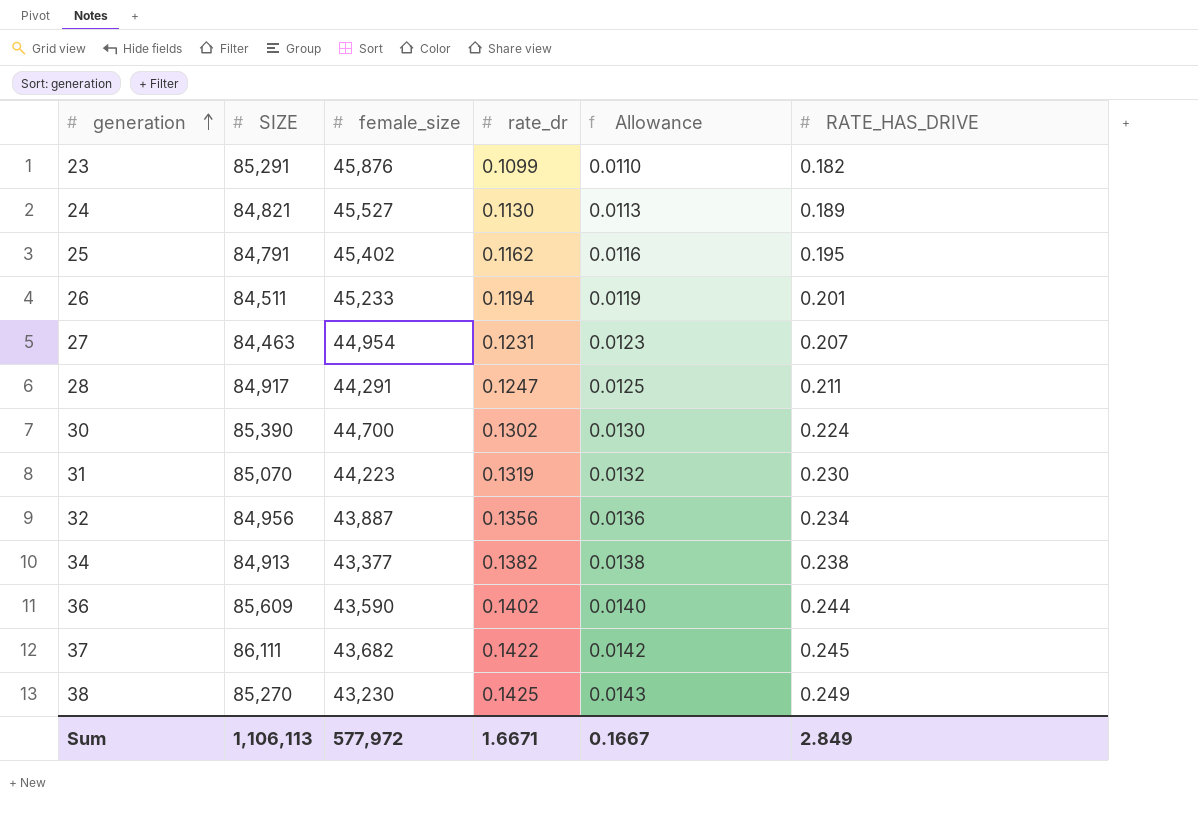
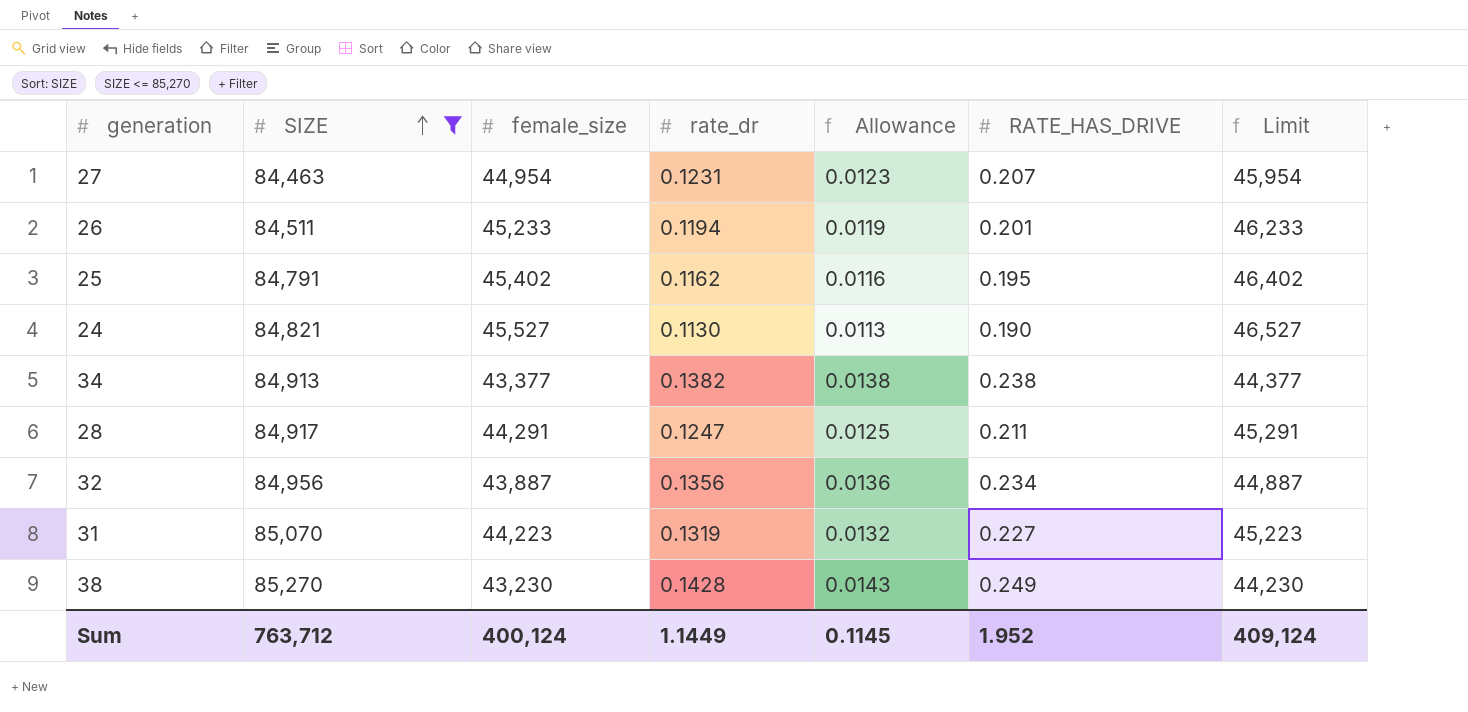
filter: none -> SIZE <= 85,270
row order: generation ascending -> SIZE ascending
column Limit | formula: none -> [female_size] + 1000
24 | RATE_HAS_DRIVE: 0.189 -> 0.190
31 | RATE_HAS_DRIVE: 0.230 -> 0.227
38 | rate_dr: 0.1425 -> 0.1428
Sum | SIZE: 1,106,113 -> 763,712
Sum | female_size: 577,972 -> 400,124
Sum | rate_dr: 1.6671 -> 1.1449
Sum | Allowance: 0.1667 -> 0.1145
Sum | RATE_HAS_DRIVE: 2.849 -> 1.952

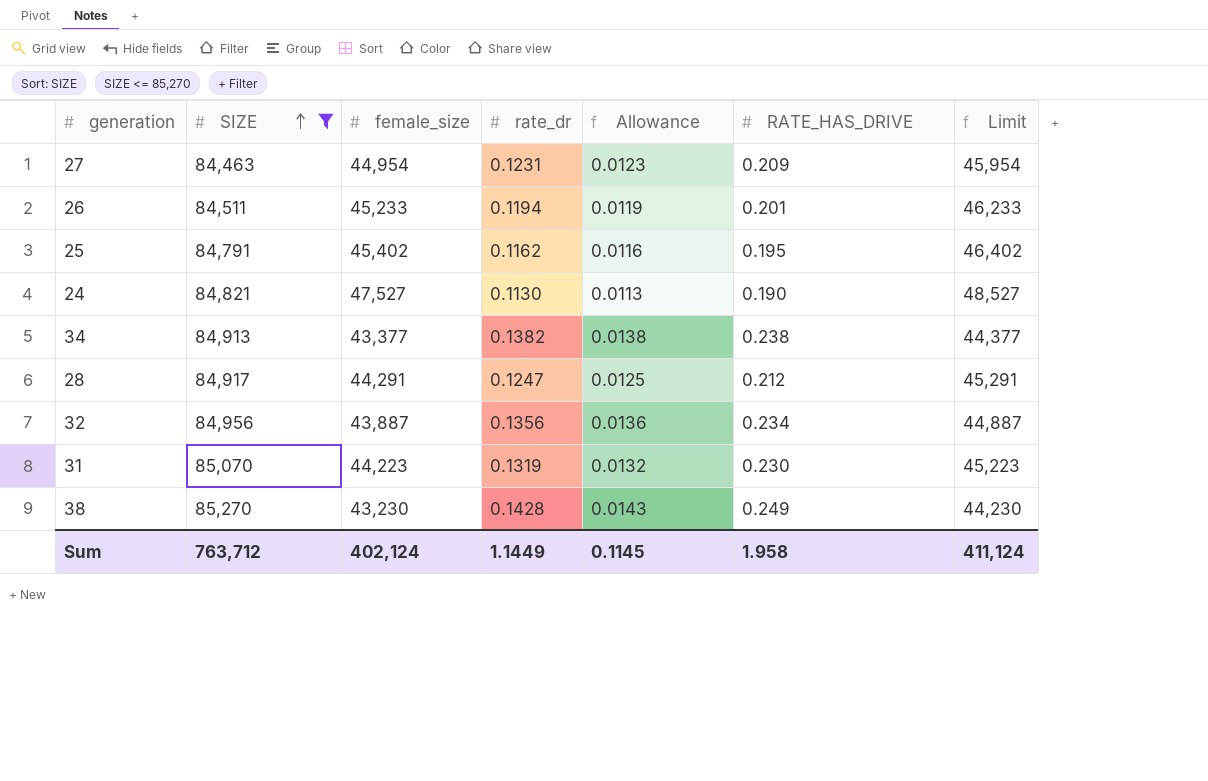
27 | RATE_HAS_DRIVE: 0.207 -> 0.209
24 | female_size: 45,527 -> 47,527
24 | Limit: 46,527 -> 48,527
28 | RATE_HAS_DRIVE: 0.211 -> 0.212
31 | RATE_HAS_DRIVE: 0.227 -> 0.230
Sum | female_size: 400,124 -> 402,124
Sum | RATE_HAS_DRIVE: 1.952 -> 1.958
Sum | Limit: 409,124 -> 411,124

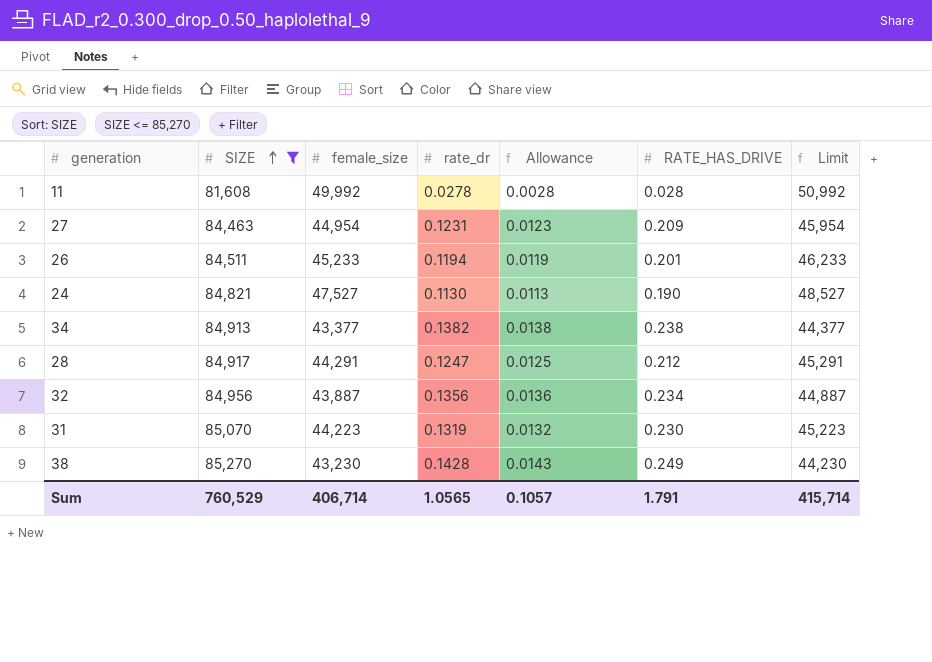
row 25: 84,791 | 45,402 | 0.1162 | 0.0116 | 0.195 | 46,402 -> none
row 11: none -> 81,608 | 49,992 | 0.0278 | 0.0028 | 0.028 | 50,992
Sum | SIZE: 763,712 -> 760,529
Sum | female_size: 402,124 -> 406,714
Sum | rate_dr: 1.1449 -> 1.0565
Sum | Allowance: 0.1145 -> 0.1057
Sum | RATE_HAS_DRIVE: 1.958 -> 1.791
Sum | Limit: 411,124 -> 415,714

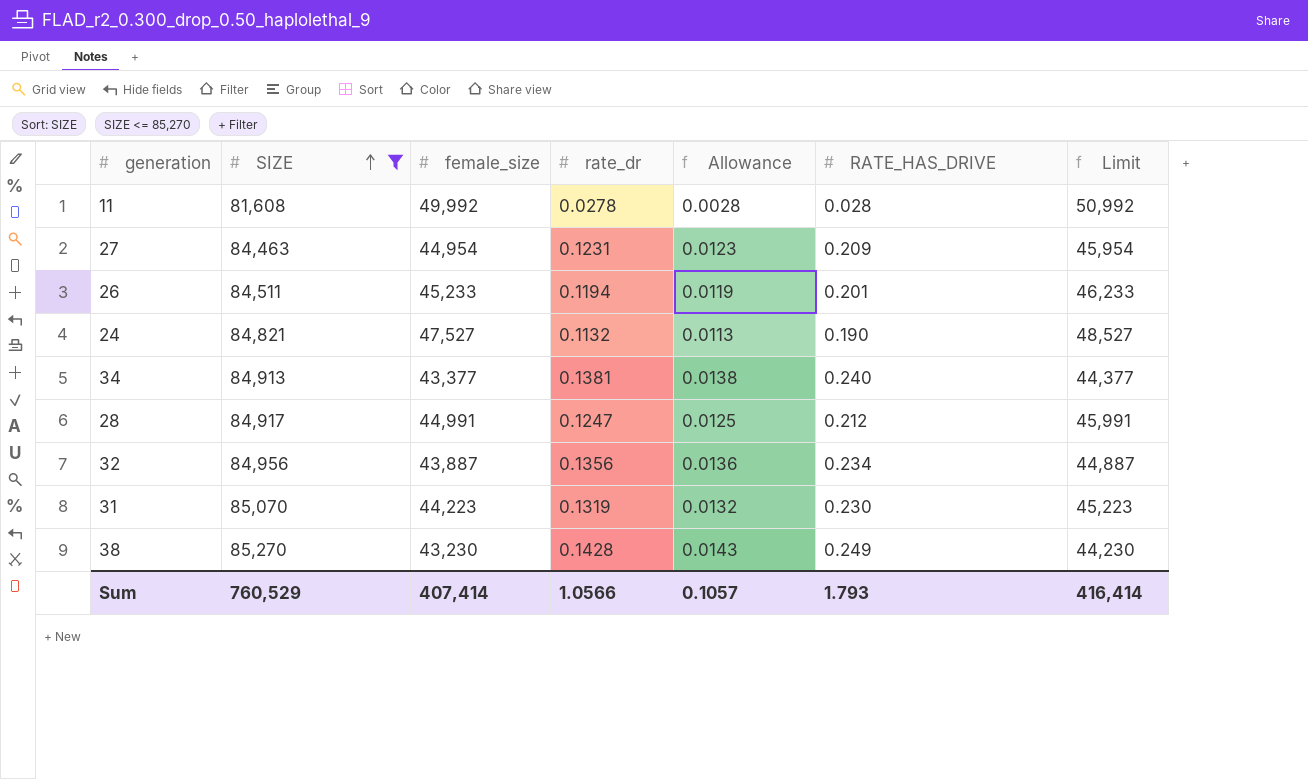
24 | rate_dr: 0.1130 -> 0.1132
34 | rate_dr: 0.1382 -> 0.1381
34 | RATE_HAS_DRIVE: 0.238 -> 0.240
28 | female_size: 44,291 -> 44,991
28 | Limit: 45,291 -> 45,991
Sum | female_size: 406,714 -> 407,414
Sum | rate_dr: 1.0565 -> 1.0566
Sum | RATE_HAS_DRIVE: 1.791 -> 1.793
Sum | Limit: 415,714 -> 416,414

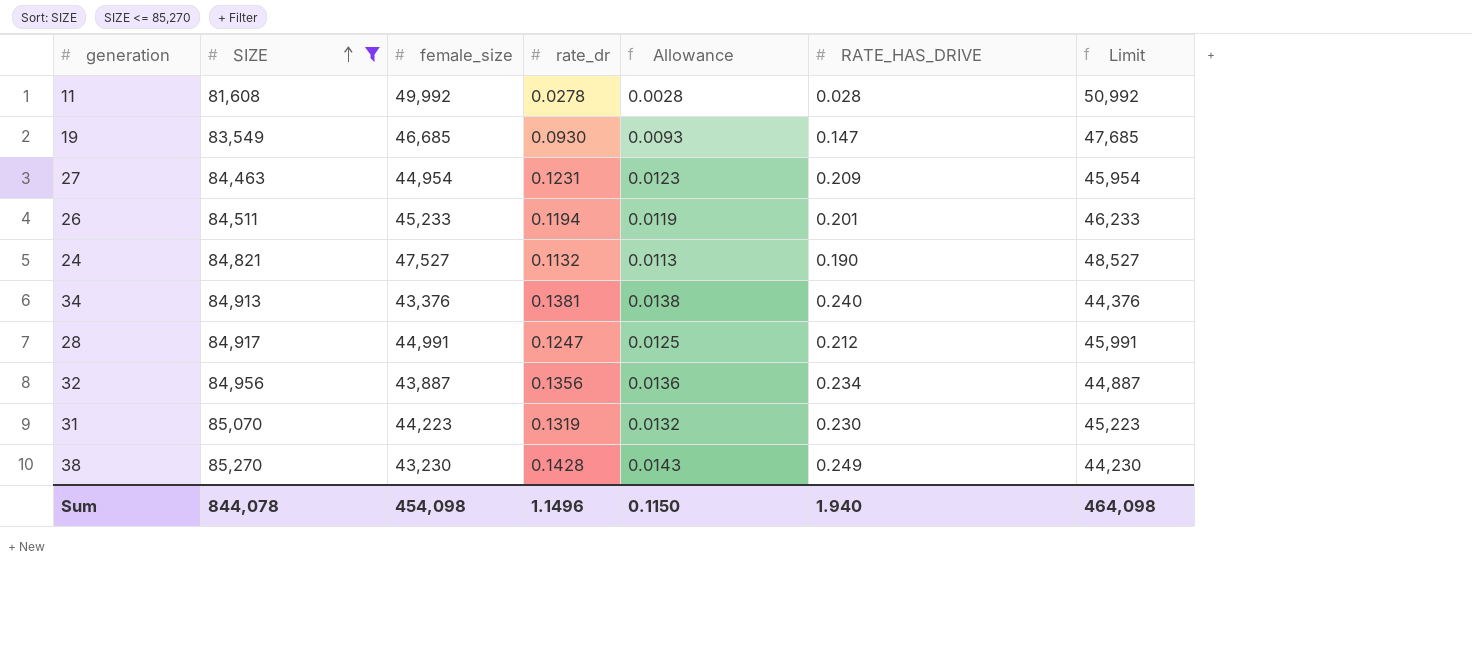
row 19: none -> 83,549 | 46,685 | 0.0930 | 0.0093 | 0.147 | 47,685
34 | female_size: 43,377 -> 43,376
34 | Limit: 44,377 -> 44,376
Sum | SIZE: 760,529 -> 844,078
Sum | female_size: 407,414 -> 454,098
Sum | rate_dr: 1.0566 -> 1.1496
Sum | Allowance: 0.1057 -> 0.1150
Sum | RATE_HAS_DRIVE: 1.793 -> 1.940
Sum | Limit: 416,414 -> 464,098

